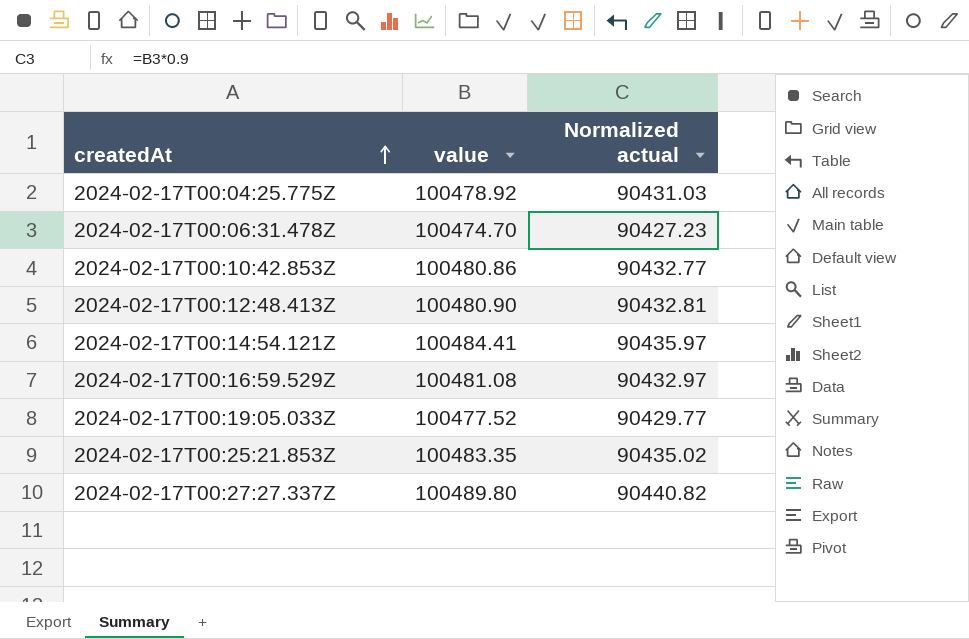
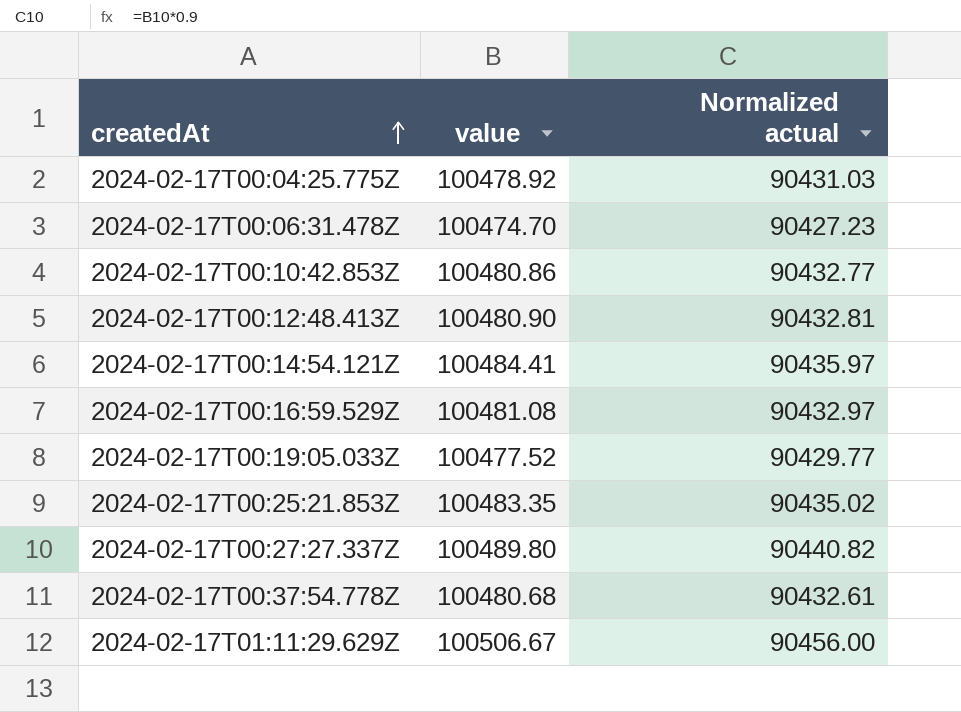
row 2024-02-17T00:37:54.778Z: none -> 100480.68 | 90432.61
row 2024-02-17T01:11:29.629Z: none -> 100506.67 | 90456.00

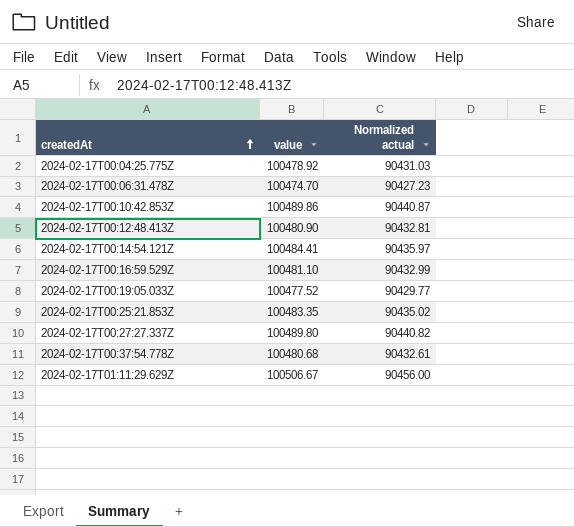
2024-02-17T00:10:42.853Z | value: 100480.86 -> 100489.86
2024-02-17T00:10:42.853Z | Normalized actual: 90432.77 -> 90440.87
2024-02-17T00:16:59.529Z | value: 100481.08 -> 100481.10
2024-02-17T00:16:59.529Z | Normalized actual: 90432.97 -> 90432.99

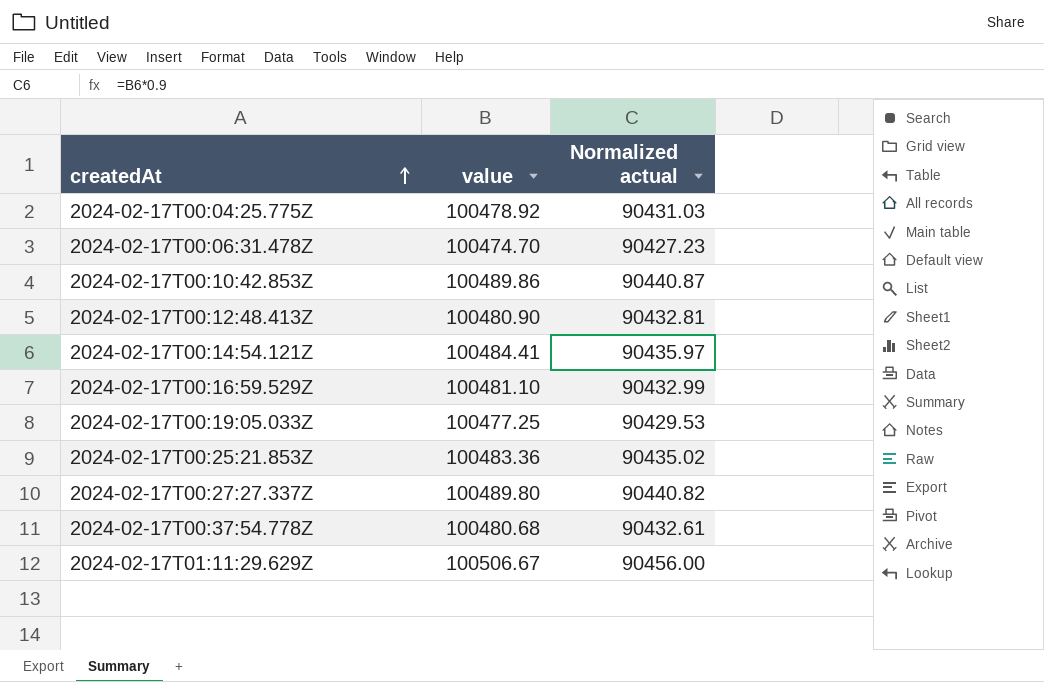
2024-02-17T00:19:05.033Z | value: 100477.52 -> 100477.25
2024-02-17T00:19:05.033Z | Normalized actual: 90429.77 -> 90429.53
2024-02-17T00:25:21.853Z | value: 100483.35 -> 100483.36

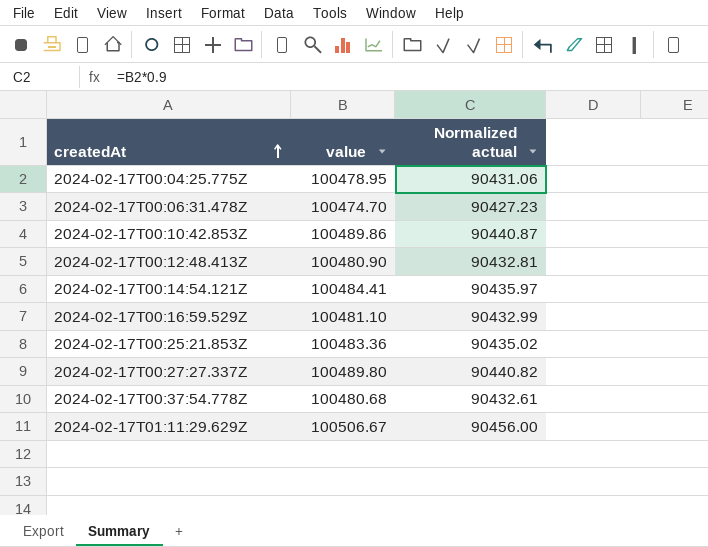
row 2024-02-17T00:19:05.033Z: 100477.25 | 90429.53 -> none
2024-02-17T00:04:25.775Z | value: 100478.92 -> 100478.95
2024-02-17T00:04:25.775Z | Normalized actual: 90431.03 -> 90431.06

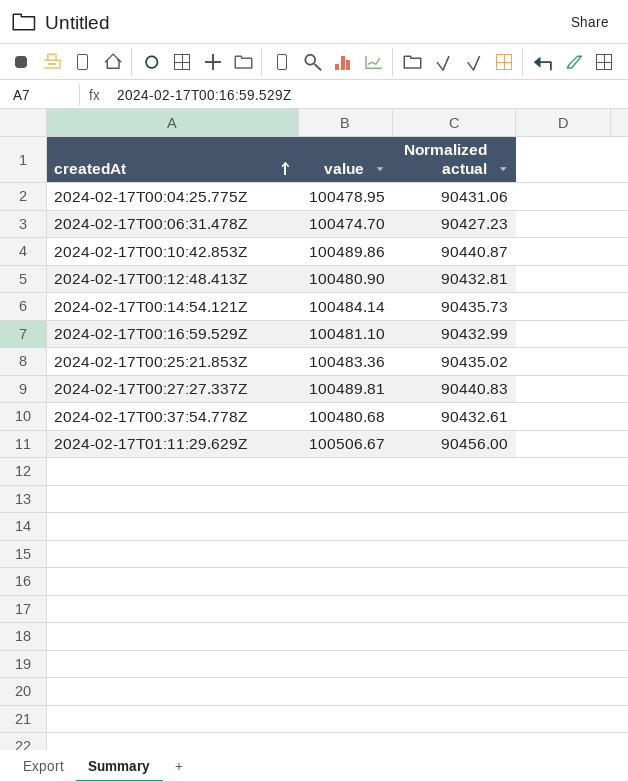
2024-02-17T00:14:54.121Z | value: 100484.41 -> 100484.14
2024-02-17T00:14:54.121Z | Normalized actual: 90435.97 -> 90435.73
2024-02-17T00:27:27.337Z | value: 100489.80 -> 100489.81
2024-02-17T00:27:27.337Z | Normalized actual: 90440.82 -> 90440.83

